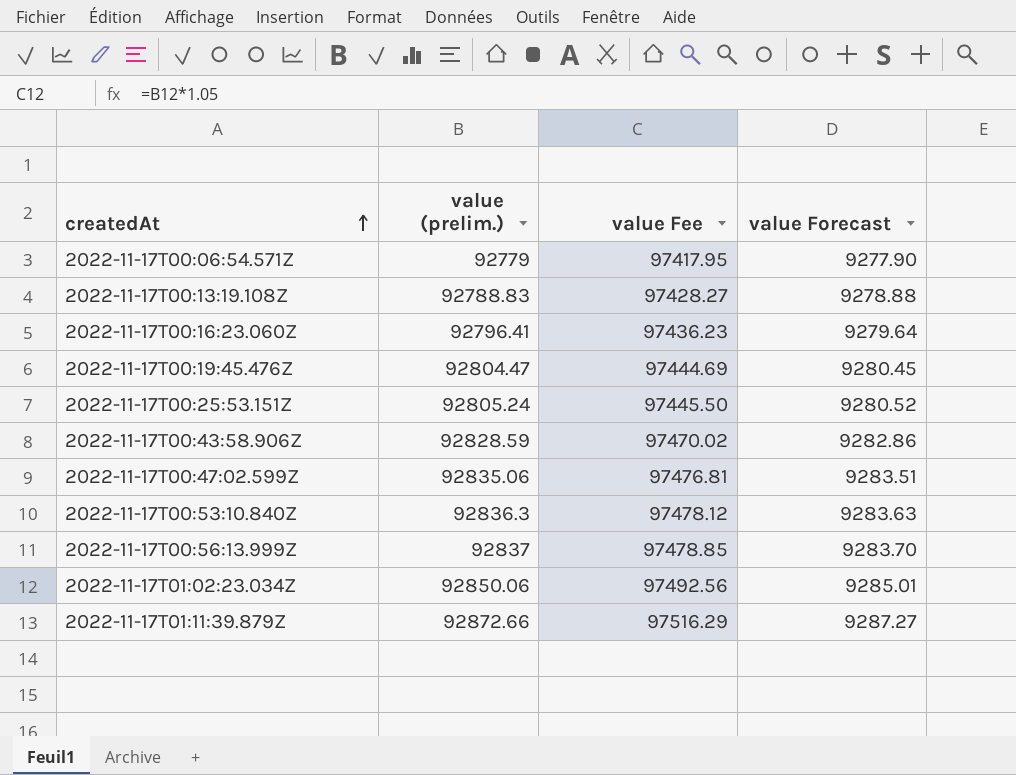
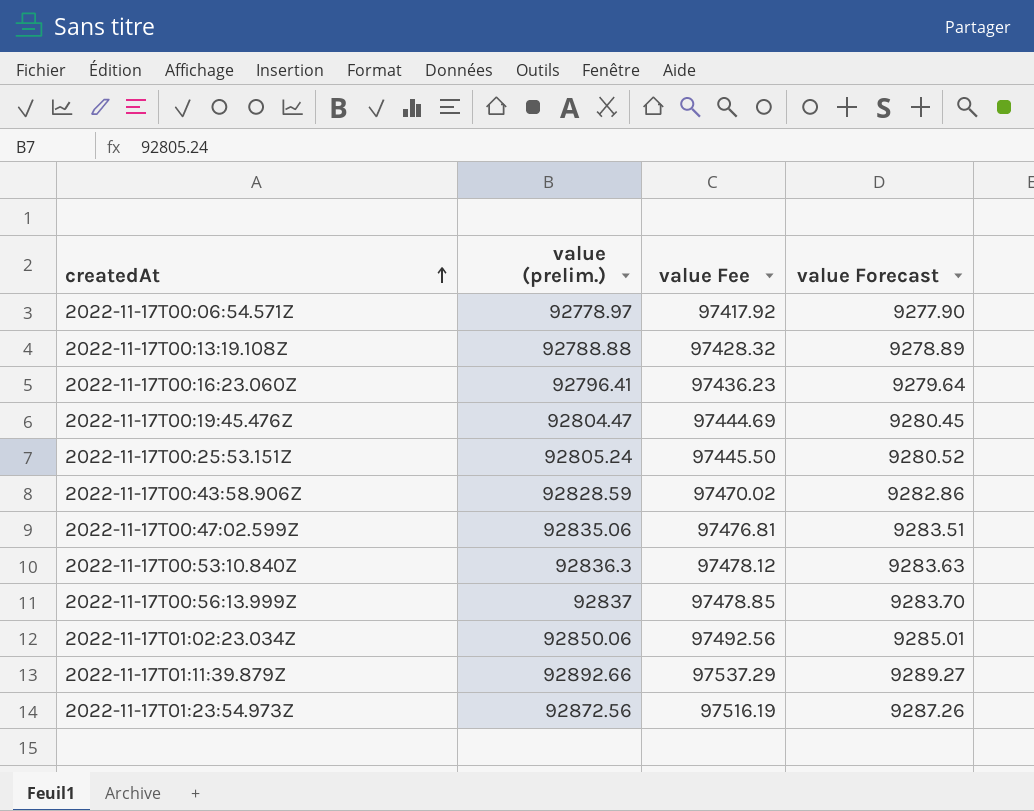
2022-11-17T00:06:54.571Z | value (prelim.): 92779 -> 92778.97
2022-11-17T00:06:54.571Z | value Fee: 97417.95 -> 97417.92
2022-11-17T00:13:19.108Z | value (prelim.): 92788.83 -> 92788.88
2022-11-17T00:13:19.108Z | value Fee: 97428.27 -> 97428.32
2022-11-17T00:13:19.108Z | value Forecast: 9278.88 -> 9278.89
2022-11-17T01:11:39.879Z | value (prelim.): 92872.66 -> 92892.66
2022-11-17T01:11:39.879Z | value Fee: 97516.29 -> 97537.29
2022-11-17T01:11:39.879Z | value Forecast: 9287.27 -> 9289.27
row 2022-11-17T01:23:54.973Z: none -> 92872.56 | 97516.19 | 9287.26

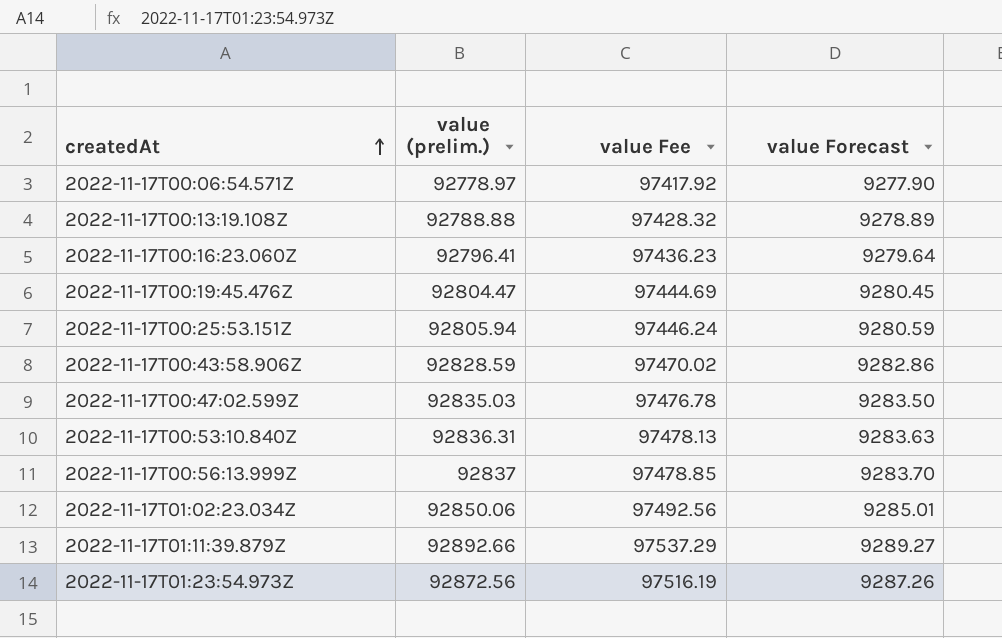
2022-11-17T00:25:53.151Z | value (prelim.): 92805.24 -> 92805.94
2022-11-17T00:25:53.151Z | value Fee: 97445.50 -> 97446.24
2022-11-17T00:25:53.151Z | value Forecast: 9280.52 -> 9280.59
2022-11-17T00:47:02.599Z | value (prelim.): 92835.06 -> 92835.03
2022-11-17T00:47:02.599Z | value Fee: 97476.81 -> 97476.78
2022-11-17T00:47:02.599Z | value Forecast: 9283.51 -> 9283.50
2022-11-17T00:53:10.840Z | value (prelim.): 92836.3 -> 92836.31
2022-11-17T00:53:10.840Z | value Fee: 97478.12 -> 97478.13

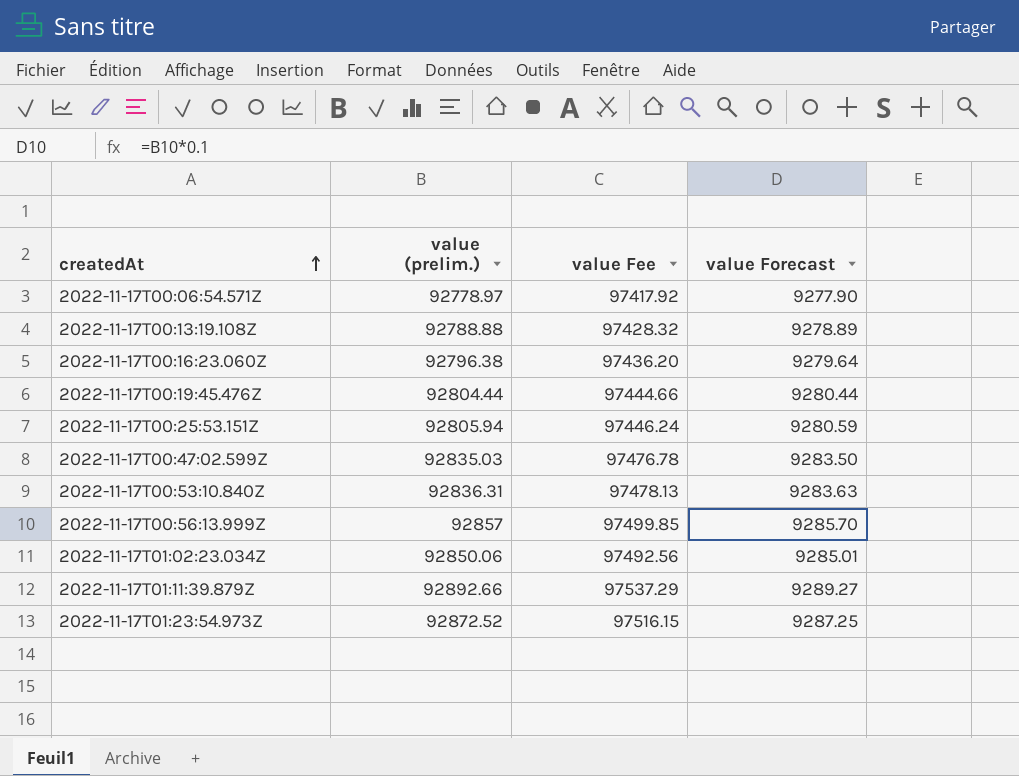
row 2022-11-17T00:43:58.906Z: 92828.59 | 97470.02 | 9282.86 -> none
2022-11-17T00:16:23.060Z | value (prelim.): 92796.41 -> 92796.38
2022-11-17T00:16:23.060Z | value Fee: 97436.23 -> 97436.20
2022-11-17T00:19:45.476Z | value (prelim.): 92804.47 -> 92804.44
2022-11-17T00:19:45.476Z | value Fee: 97444.69 -> 97444.66
2022-11-17T00:19:45.476Z | value Forecast: 9280.45 -> 9280.44
2022-11-17T00:56:13.999Z | value (prelim.): 92837 -> 92857
2022-11-17T00:56:13.999Z | value Fee: 97478.85 -> 97499.85
2022-11-17T00:56:13.999Z | value Forecast: 9283.70 -> 9285.70
2022-11-17T01:23:54.973Z | value (prelim.): 92872.56 -> 92872.52
2022-11-17T01:23:54.973Z | value Fee: 97516.19 -> 97516.15
2022-11-17T01:23:54.973Z | value Forecast: 9287.26 -> 9287.25

